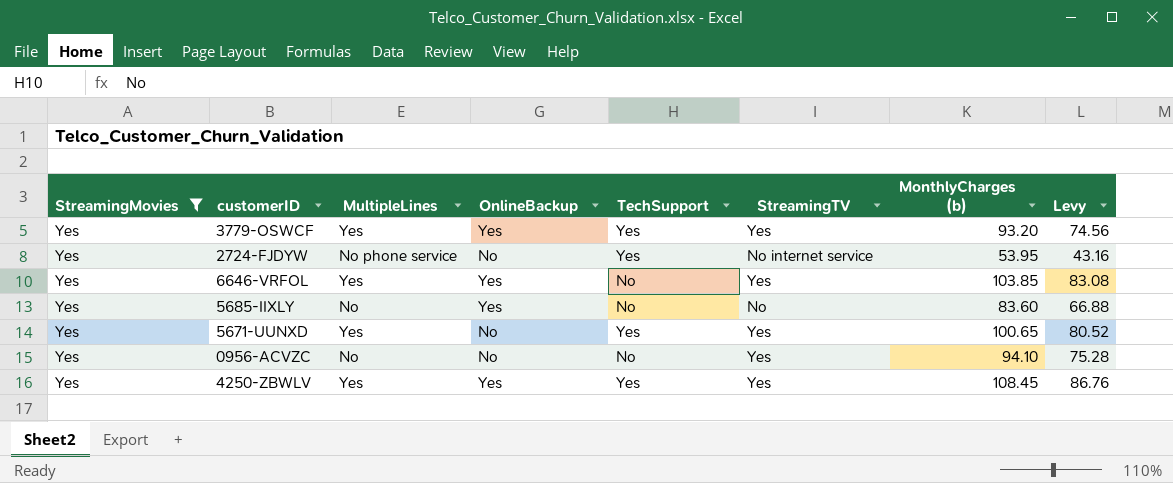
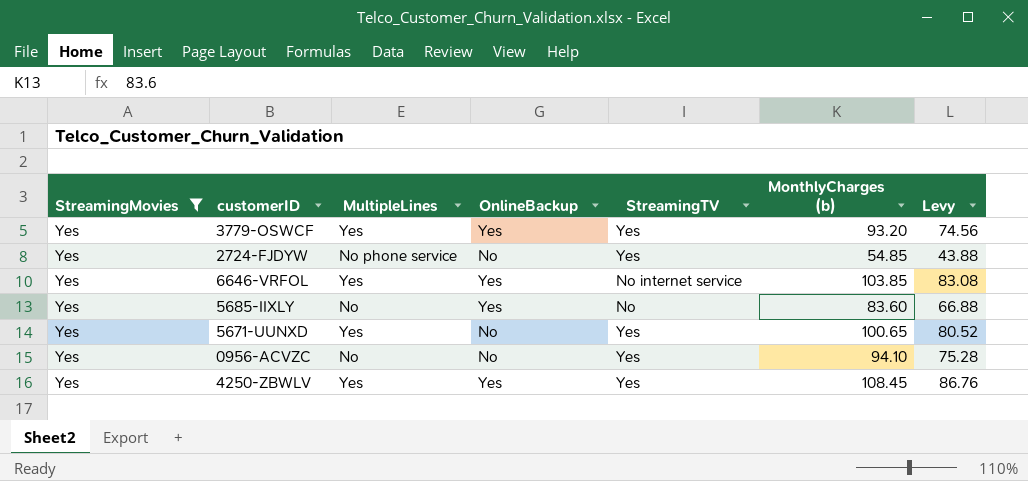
column TechSupport | position: 5 -> none
2724-FJDYW | StreamingTV: No internet service -> Yes
2724-FJDYW | MonthlyCharges (b): 53.95 -> 54.85
2724-FJDYW | Levy: 43.16 -> 43.88
6646-VRFOL | StreamingTV: Yes -> No internet service

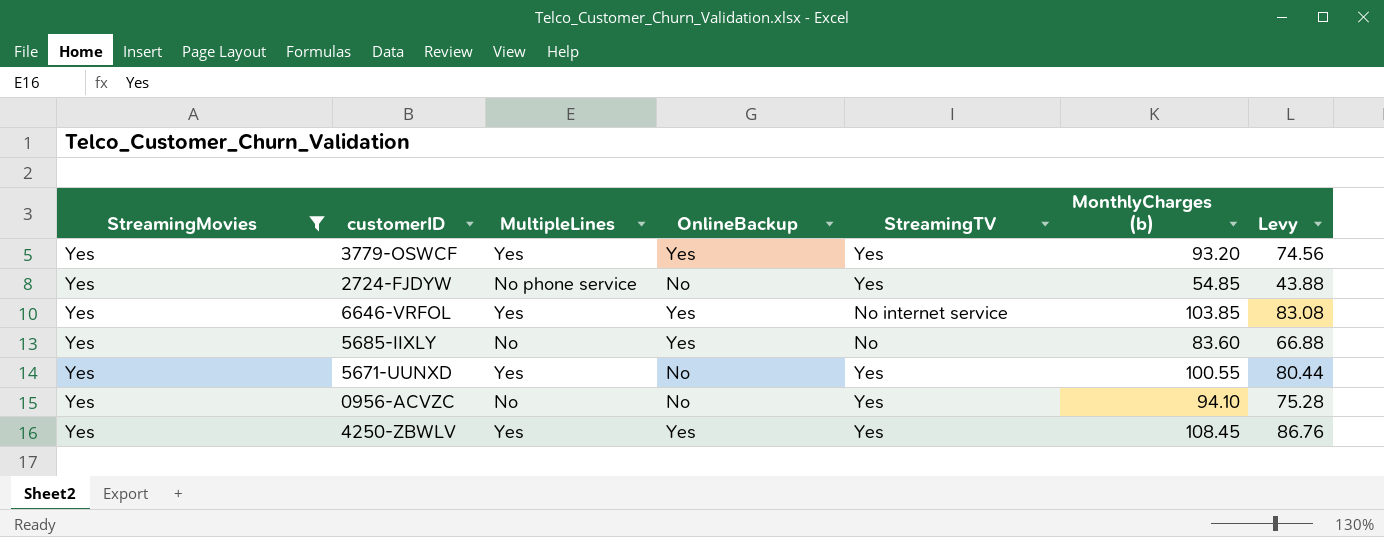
5671-UUNXD | MonthlyCharges (b): 100.65 -> 100.55
5671-UUNXD | Levy: 80.52 -> 80.44

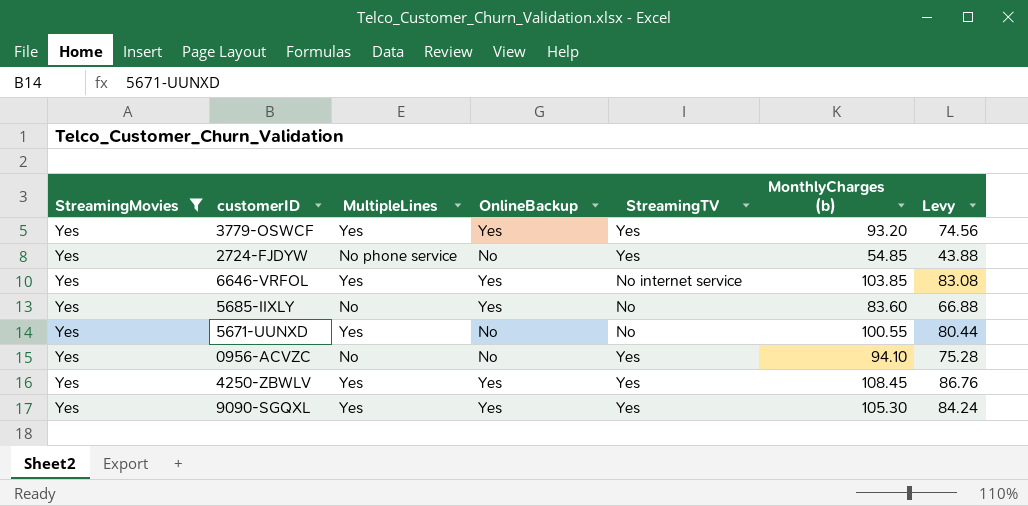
5671-UUNXD | StreamingTV: Yes -> No
row 9090-SGQXL: none -> Yes | Yes | Yes | Yes | 105.30 | 84.24

